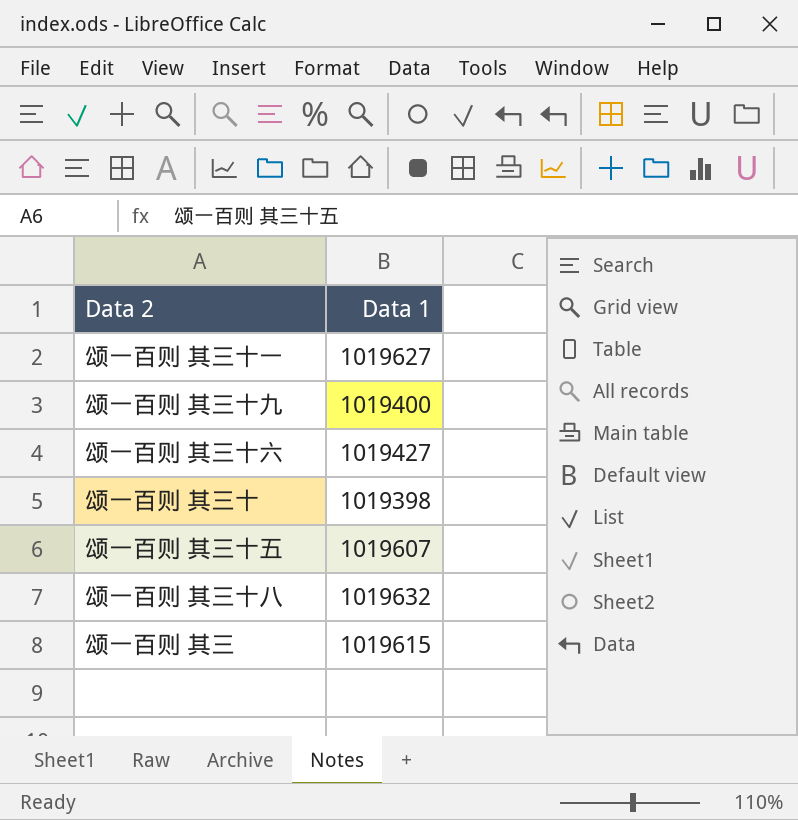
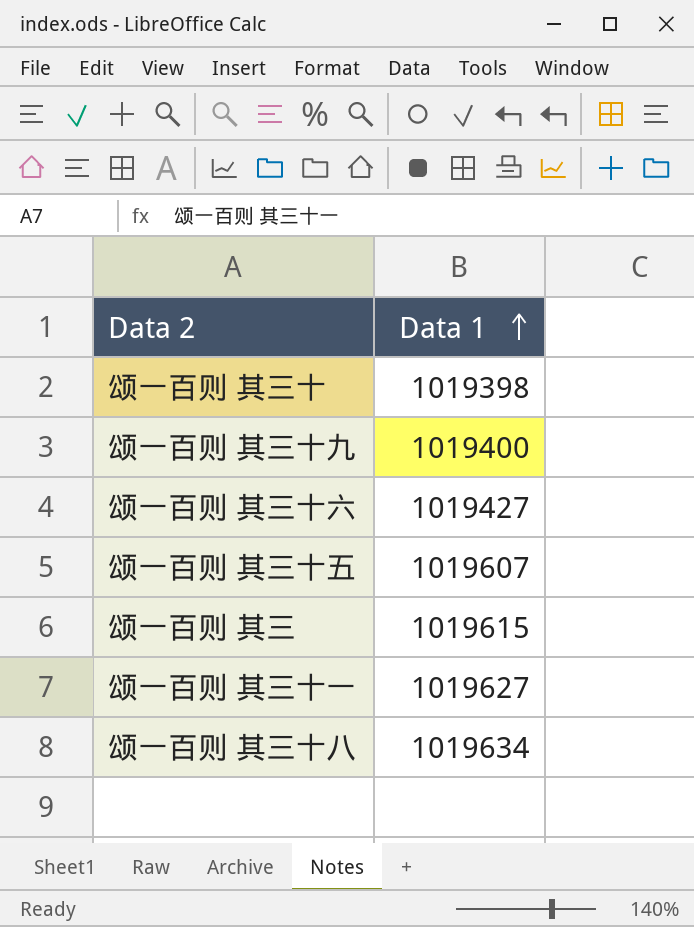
row order: none -> Data 1 ascending
颂一百则 其三十八 | Data 1: 1019632 -> 1019634

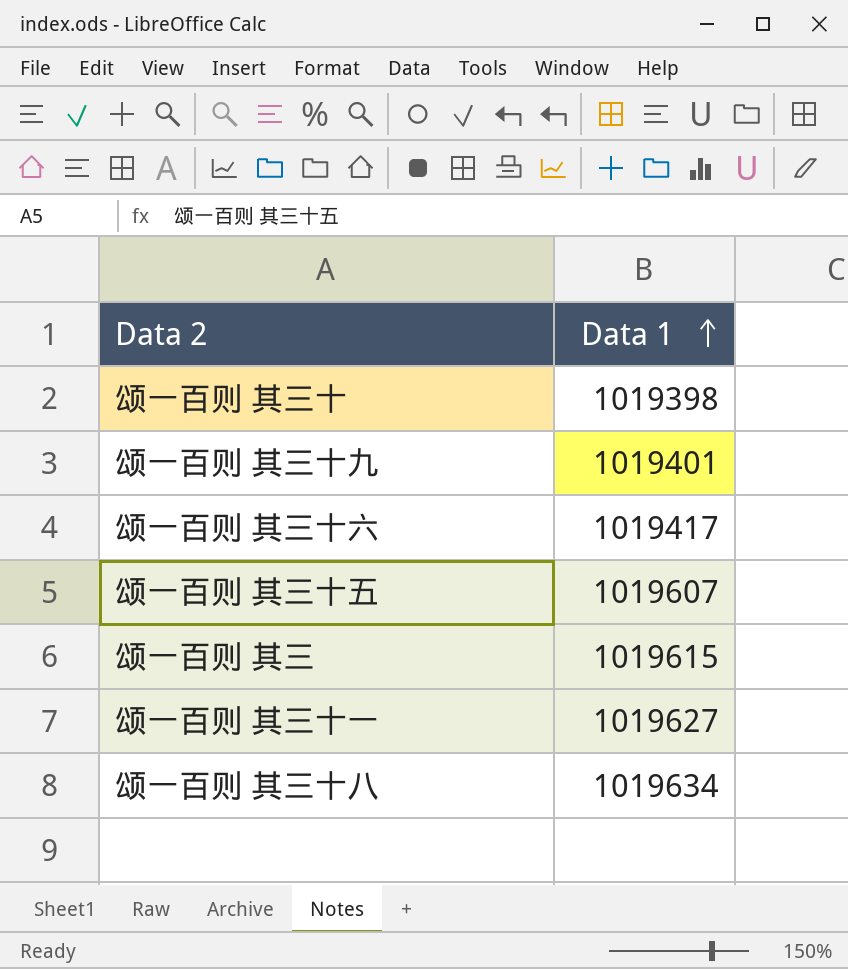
颂一百则 其三十九 | Data 1: 1019400 -> 1019401
颂一百则 其三十六 | Data 1: 1019427 -> 1019417

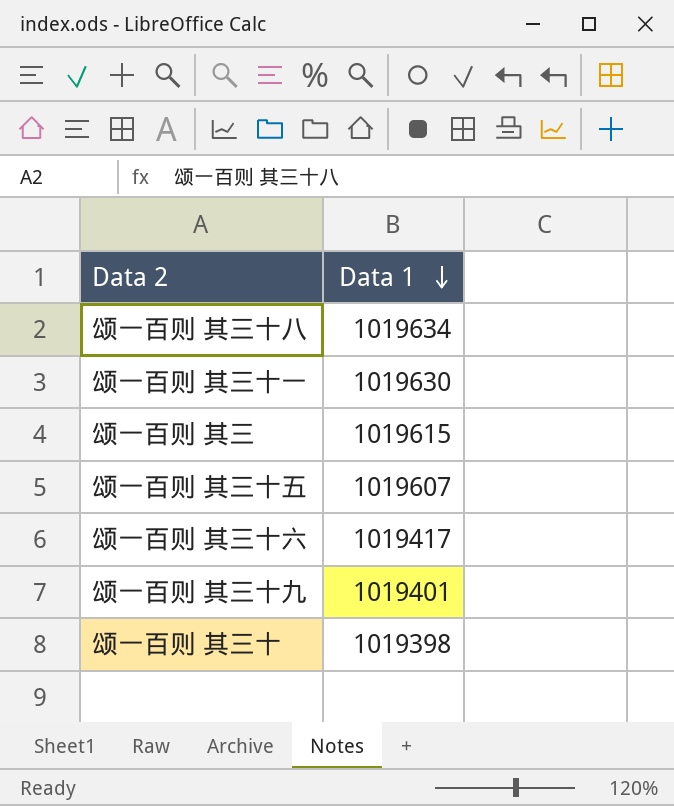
row order: Data 1 ascending -> Data 1 descending
颂一百则 其三十一 | Data 1: 1019627 -> 1019630

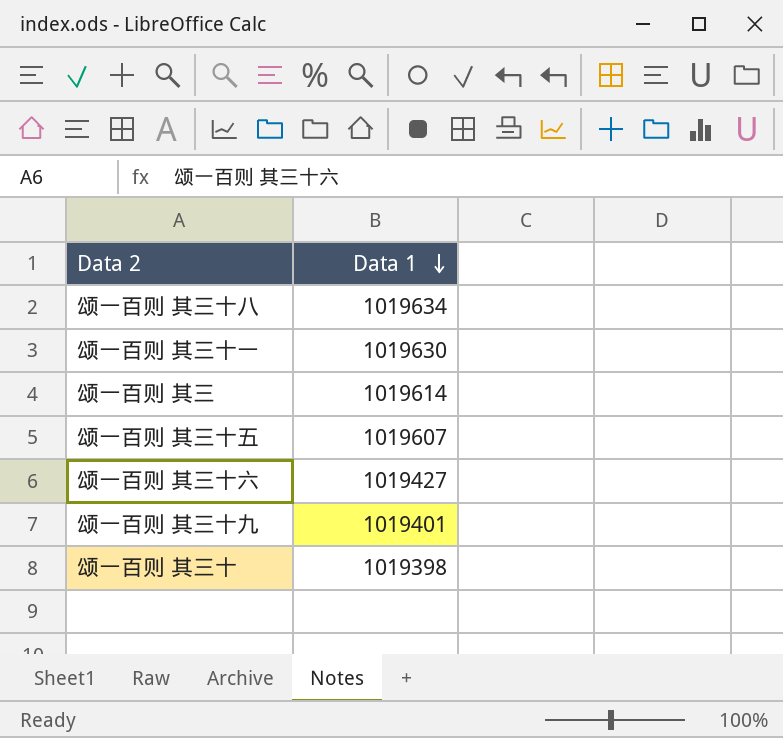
颂一百则 其三 | Data 1: 1019615 -> 1019614
颂一百则 其三十六 | Data 1: 1019417 -> 1019427

